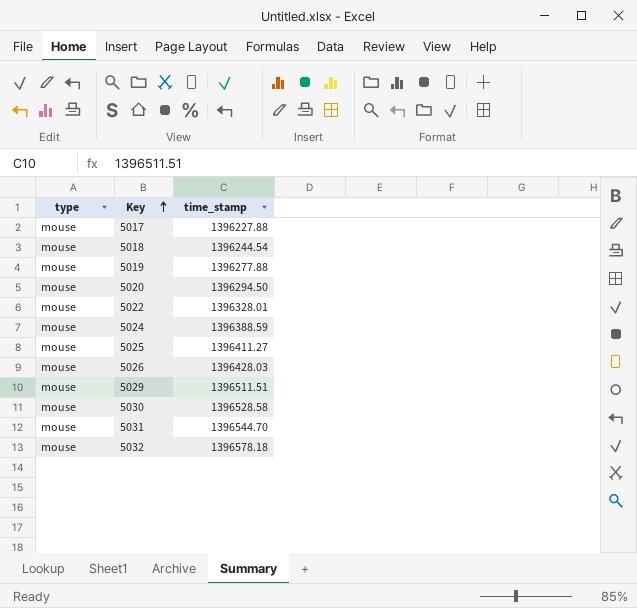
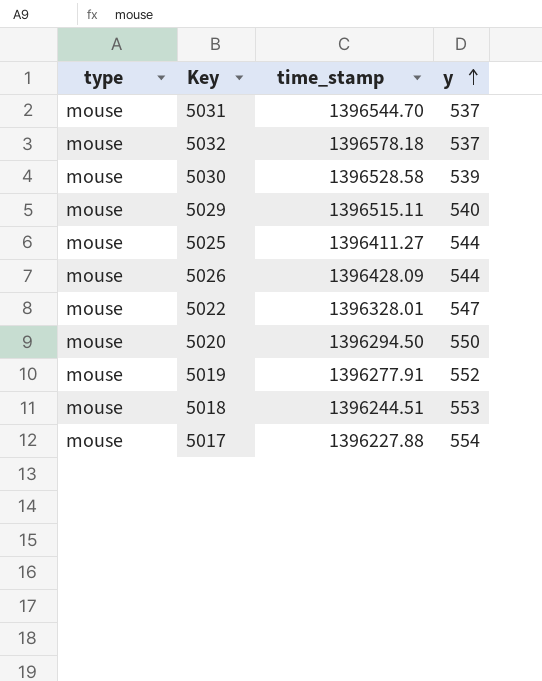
row order: Key ascending -> y ascending
column y | position: none -> 4
row 5024: mouse | 1396388.59 -> none
5029 | time_stamp: 1396511.51 -> 1396515.11
5026 | time_stamp: 1396428.03 -> 1396428.09
5019 | time_stamp: 1396277.88 -> 1396277.91
5018 | time_stamp: 1396244.54 -> 1396244.51

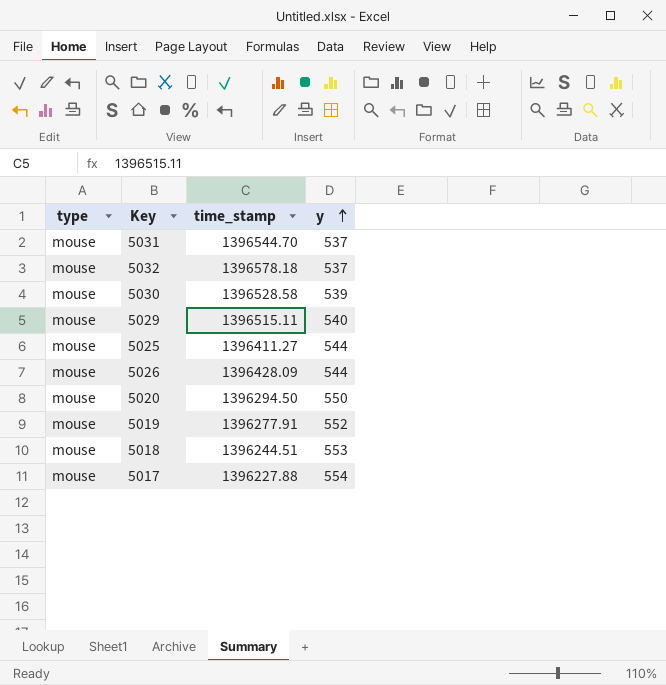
row 5022: mouse | 1396328.01 | 547 -> none

